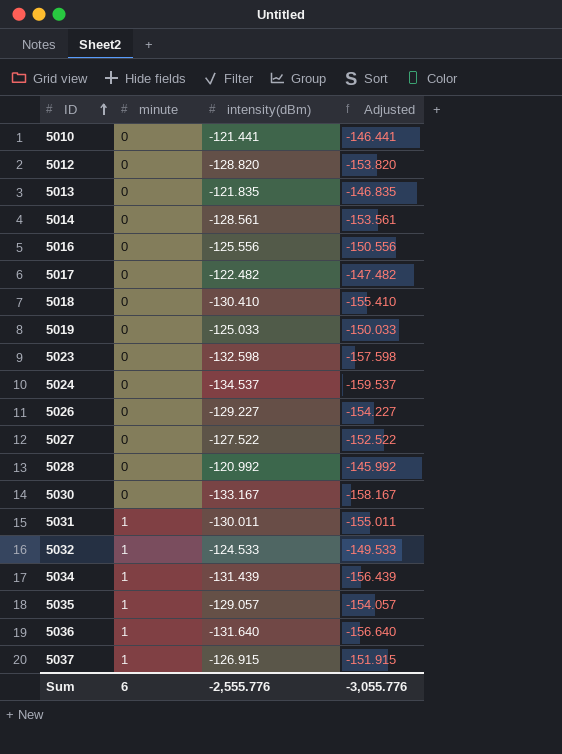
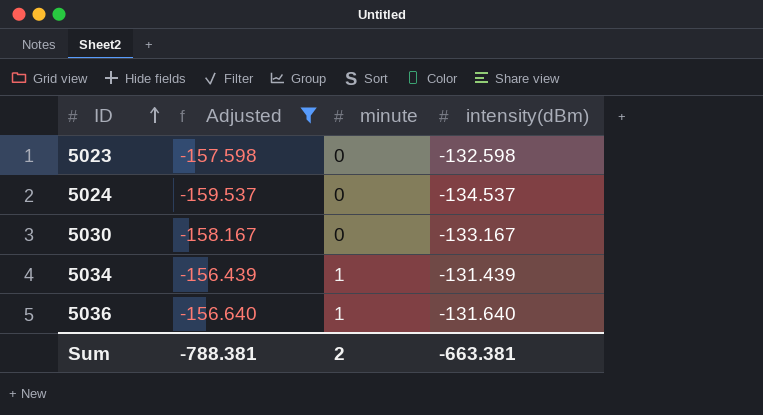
filter: none -> Adjusted <= -156.439
column Adjusted | position: 4 -> 2
Sum | Adjusted: -3,055.776 -> -788.381
Sum | minute: 6 -> 2
Sum | intensity(dBm): -2,555.776 -> -663.381

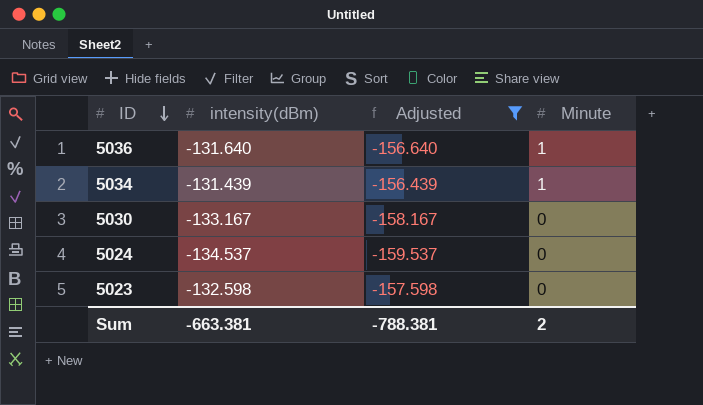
row order: ID ascending -> ID descending
column intensity(dBm) | position: 4 -> 2
column name: minute -> Minute

